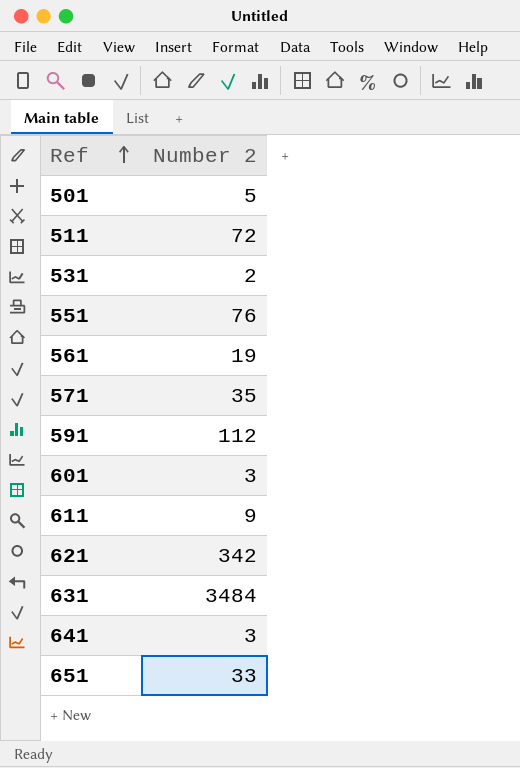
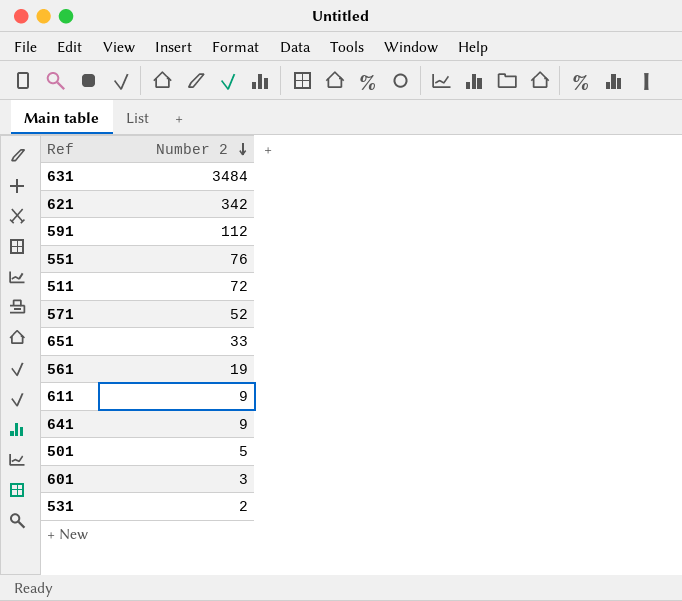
row order: Ref ascending -> Number 2 descending
571 | Number 2: 35 -> 52
641 | Number 2: 3 -> 9

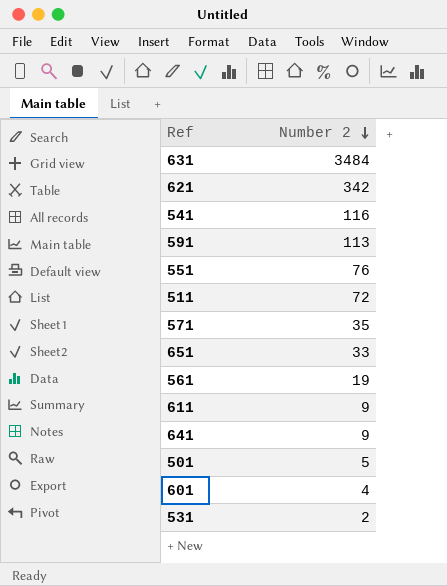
row 541: none -> 116
591 | Number 2: 112 -> 113
571 | Number 2: 52 -> 35
601 | Number 2: 3 -> 4

